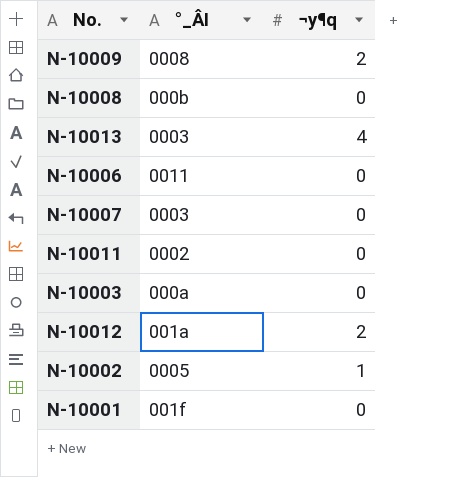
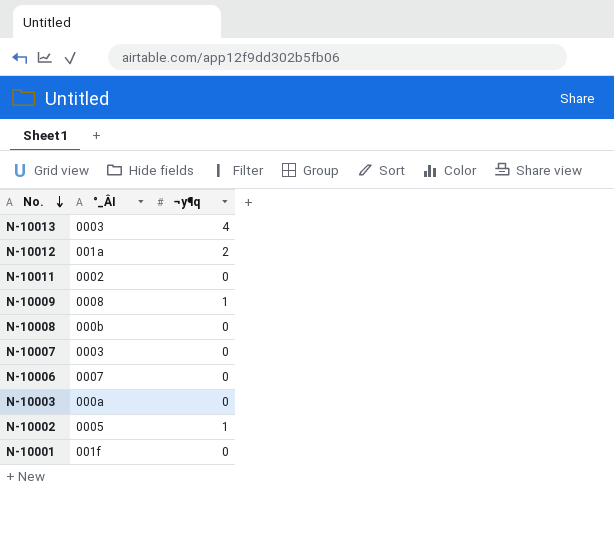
row order: none -> No. descending
N-10009 | ¬y¶q: 2 -> 1
N-10006 | °_ÂI: 0011 -> 0007

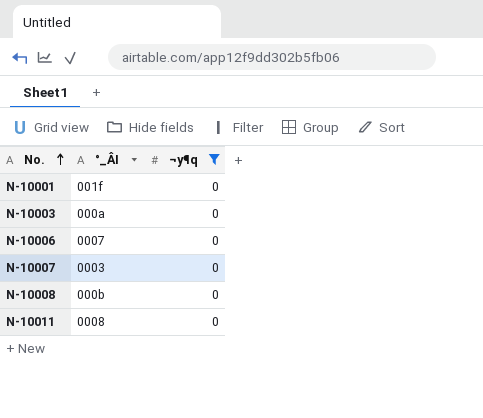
filter: none -> ¬y¶q = 0
row order: No. descending -> No. ascending
N-10011 | °_ÂI: 0002 -> 0008

